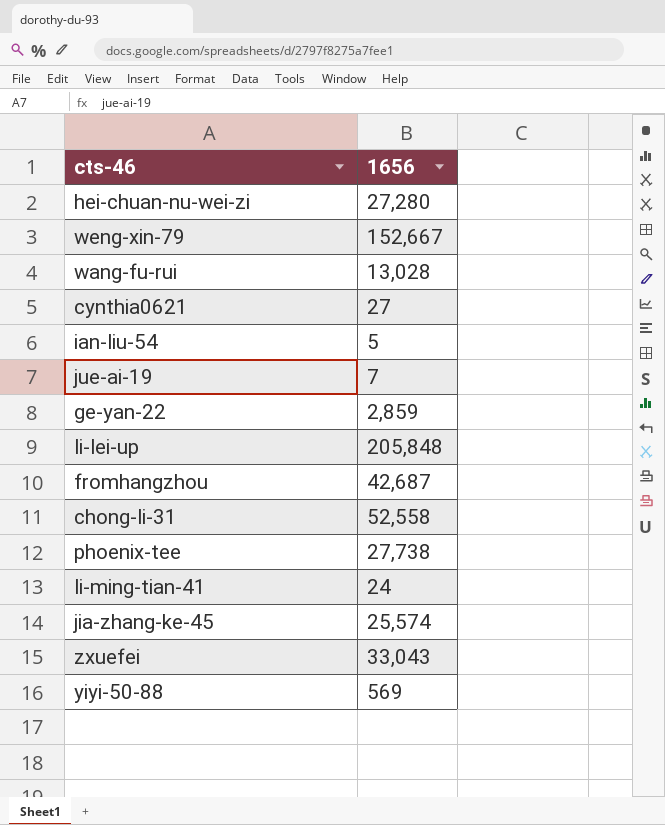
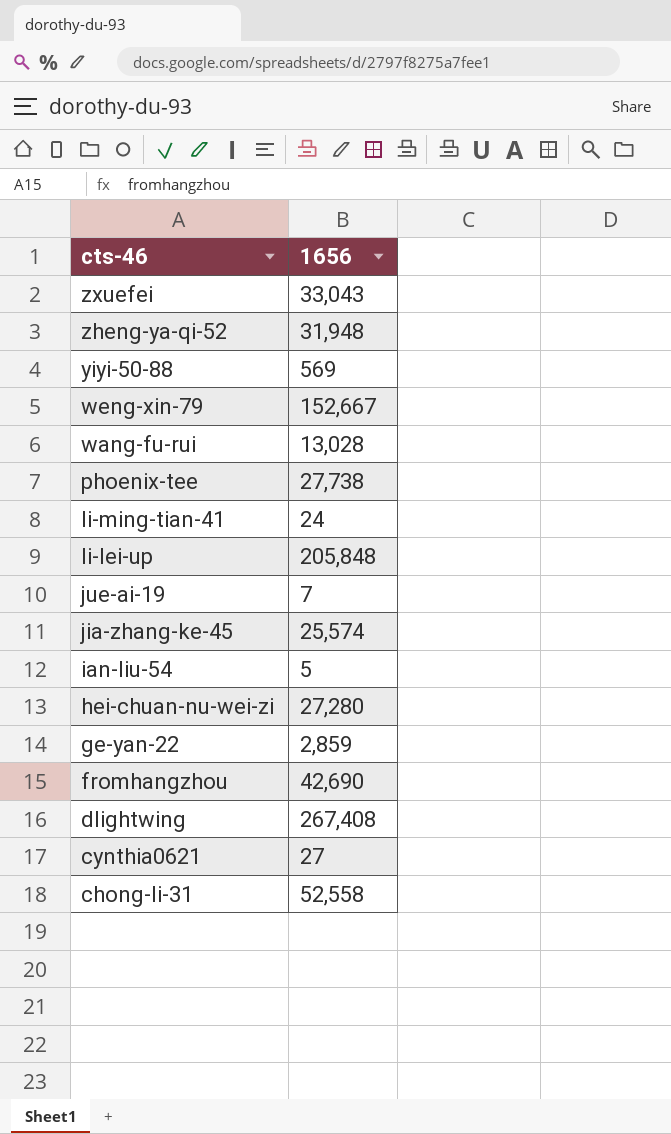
row order: none -> cts-46 descending
row zheng-ya-qi-52: none -> 31,948
fromhangzhou | 1656: 42,687 -> 42,690
row dlightwing: none -> 267,408

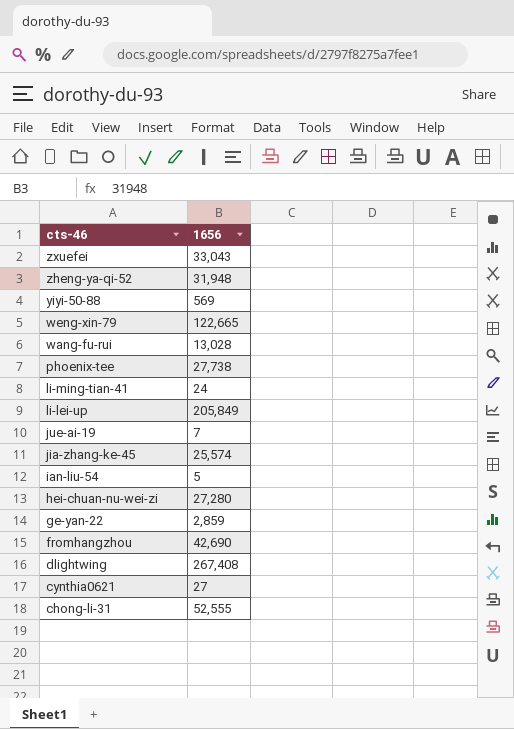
weng-xin-79 | 1656: 152,667 -> 122,665
li-lei-up | 1656: 205,848 -> 205,849
chong-li-31 | 1656: 52,558 -> 52,555

